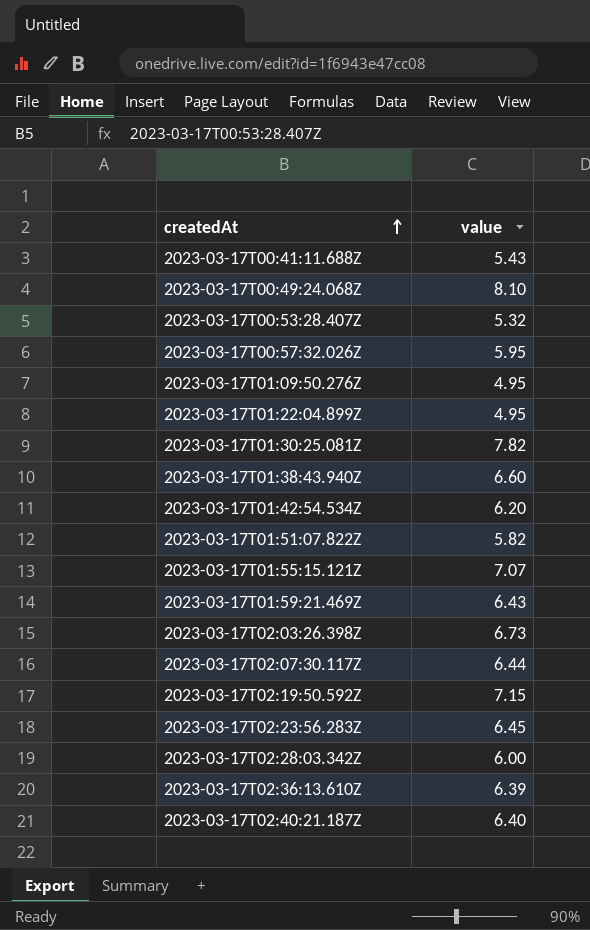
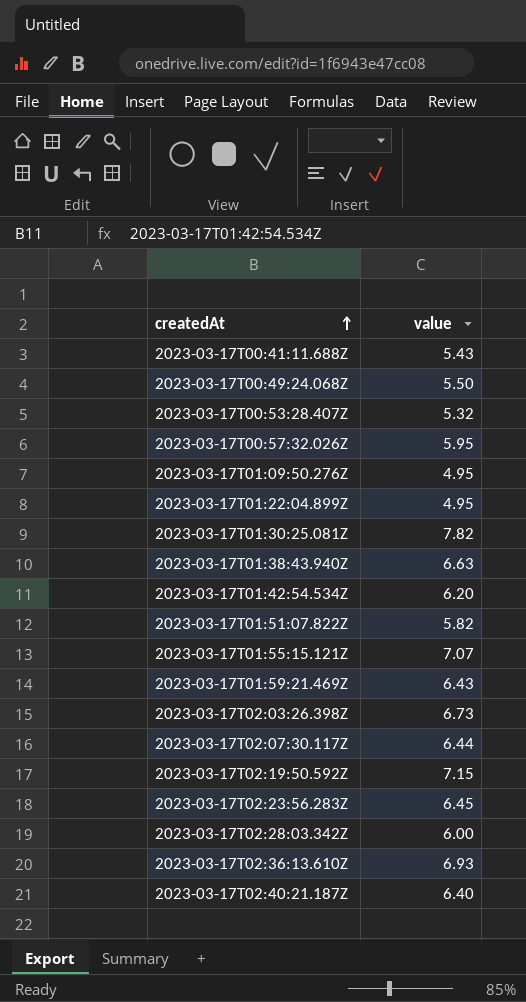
2023-03-17T00:49:24.068Z | value: 8.10 -> 5.50
2023-03-17T01:38:43.940Z | value: 6.60 -> 6.63
2023-03-17T02:36:13.610Z | value: 6.39 -> 6.93

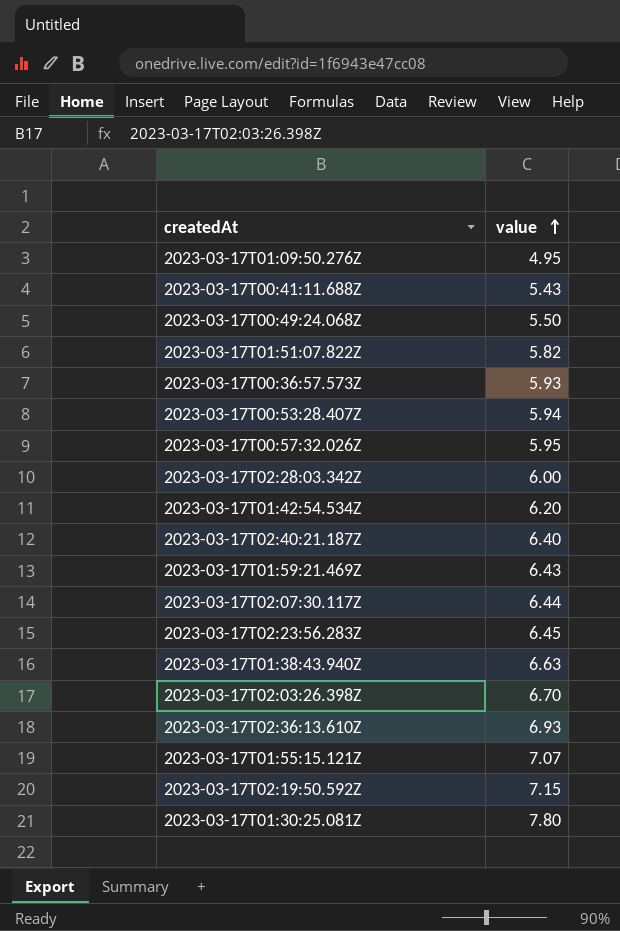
row order: createdAt ascending -> value ascending
row 2023-03-17T01:22:04.899Z: 4.95 -> none
row 2023-03-17T00:36:57.573Z: none -> 5.93
2023-03-17T00:53:28.407Z | value: 5.32 -> 5.94
2023-03-17T02:03:26.398Z | value: 6.73 -> 6.70
2023-03-17T01:30:25.081Z | value: 7.82 -> 7.80

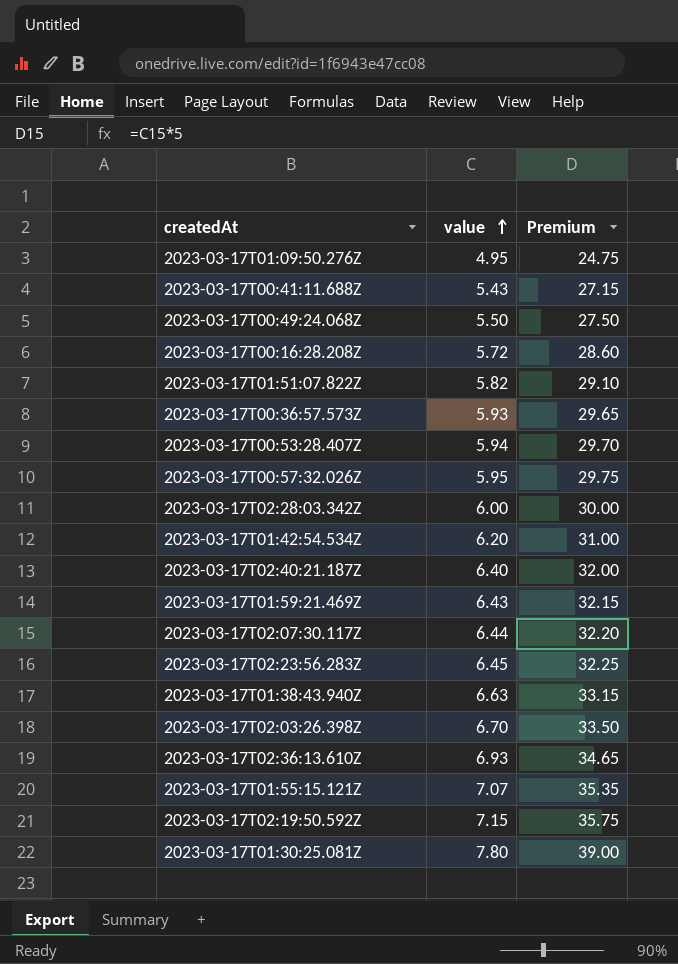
column Premium | formula: none -> [value] * 5
row 2023-03-17T00:16:28.208Z: none -> 5.72 | 28.60

